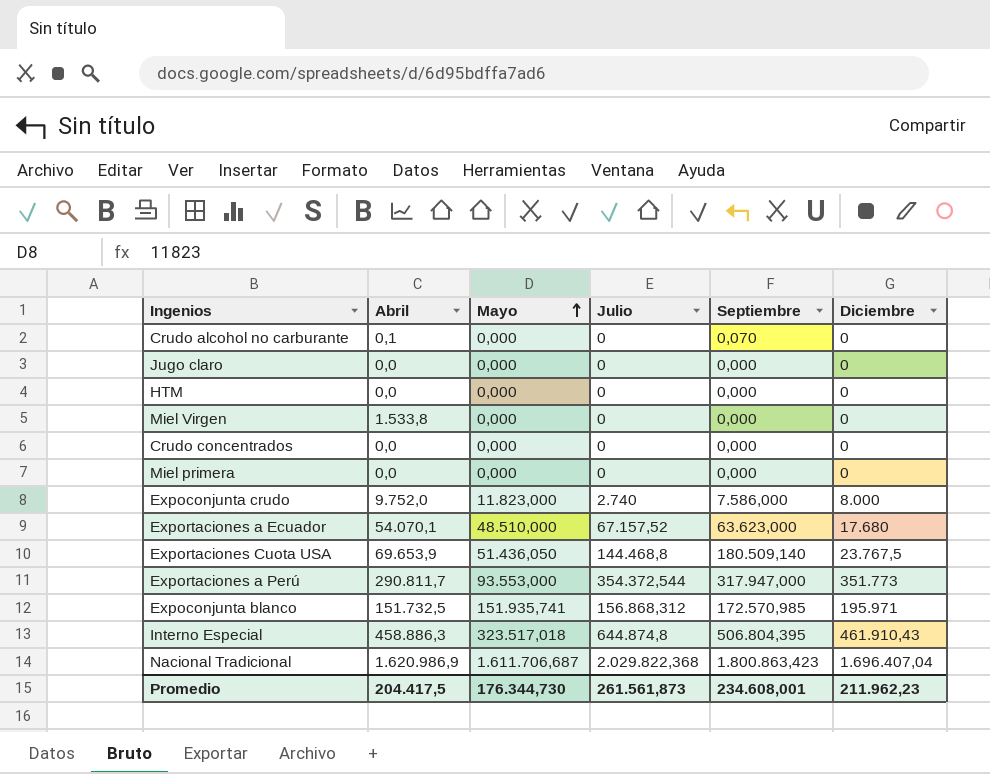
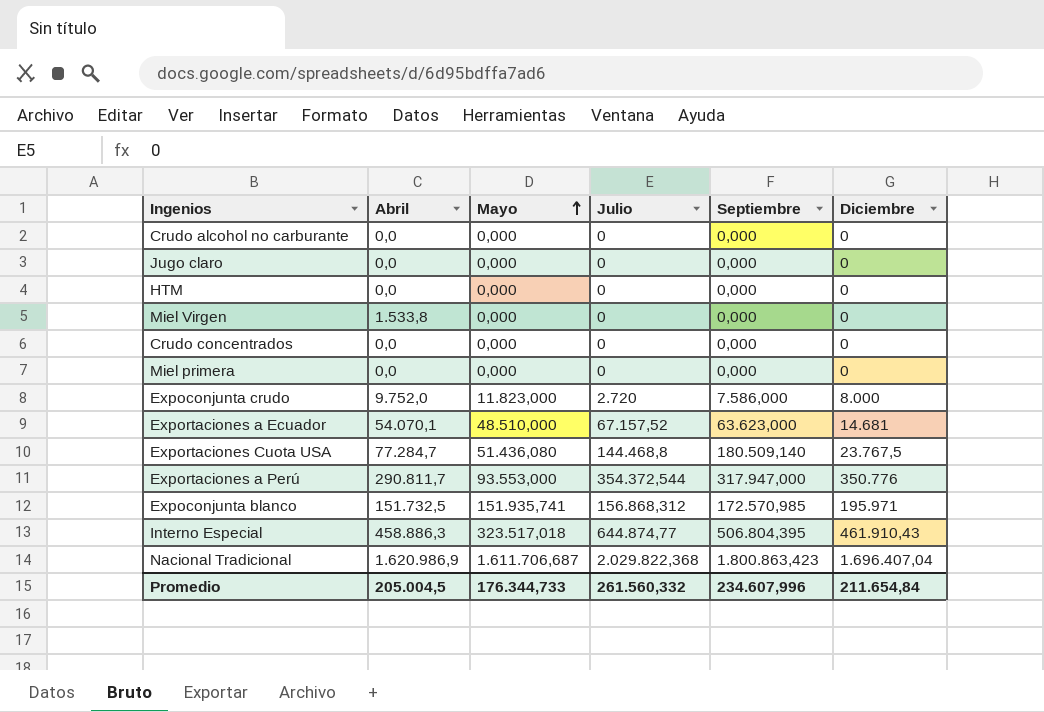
Crudo alcohol no carburante | Abril: 0,1 -> 0,0
Crudo alcohol no carburante | Septiembre: 0,070 -> 0,000
Expoconjunta crudo | Julio: 2.740 -> 2.720
Exportaciones a Ecuador | Diciembre: 17.680 -> 14.681
Exportaciones Cuota USA | Abril: 69.653,9 -> 77.284,7
Exportaciones Cuota USA | Mayo: 51.436,050 -> 51.436,080
Exportaciones a Perú | Diciembre: 351.773 -> 350.776
Interno Especial | Julio: 644.874,8 -> 644.874,77
Promedio | Abril: 204.417,5 -> 205.004,5
Promedio | Mayo: 176.344,730 -> 176.344,733
Promedio | Julio: 261.561,873 -> 261.560,332
Promedio | Septiembre: 234.608,001 -> 234.607,996
Promedio | Diciembre: 211.962,23 -> 211.654,84

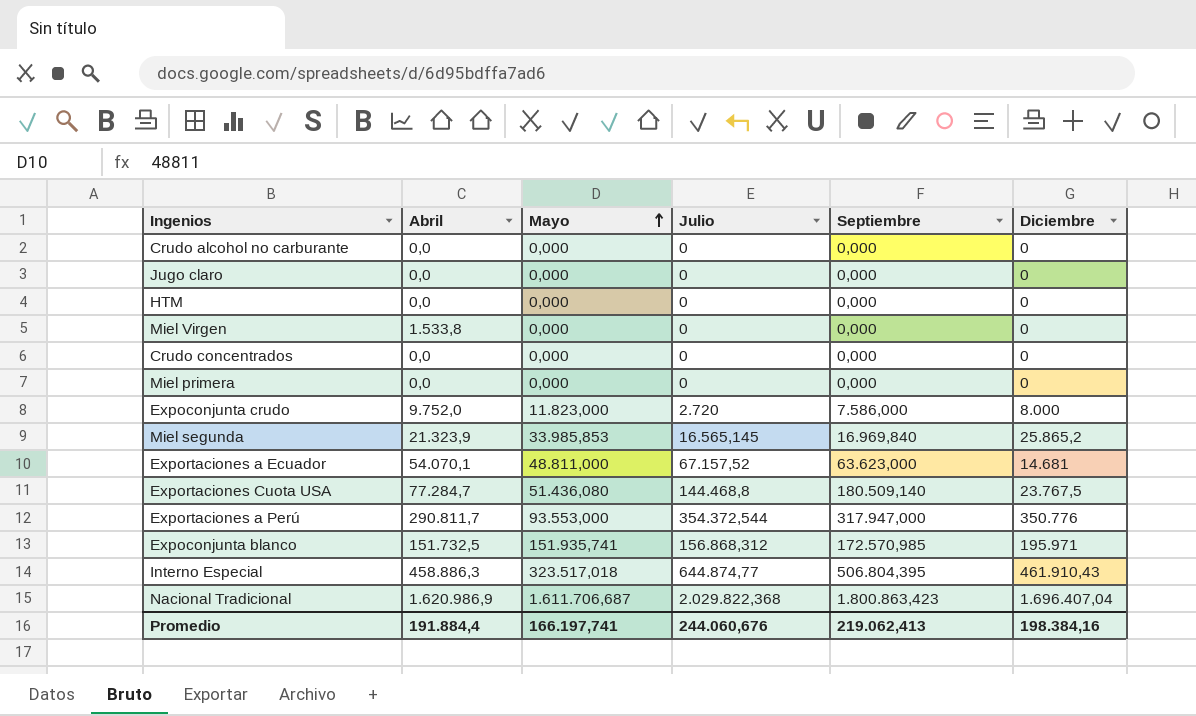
row Miel segunda: none -> 21.323,9 | 33.985,853 | 16.565,145 | 16.969,840 | 25.865,2
Exportaciones a Ecuador | Mayo: 48.510,000 -> 48.811,000
Promedio | Abril: 205.004,5 -> 191.884,4
Promedio | Mayo: 176.344,733 -> 166.197,741
Promedio | Julio: 261.560,332 -> 244.060,676
Promedio | Septiembre: 234.607,996 -> 219.062,413
Promedio | Diciembre: 211.654,84 -> 198.384,16

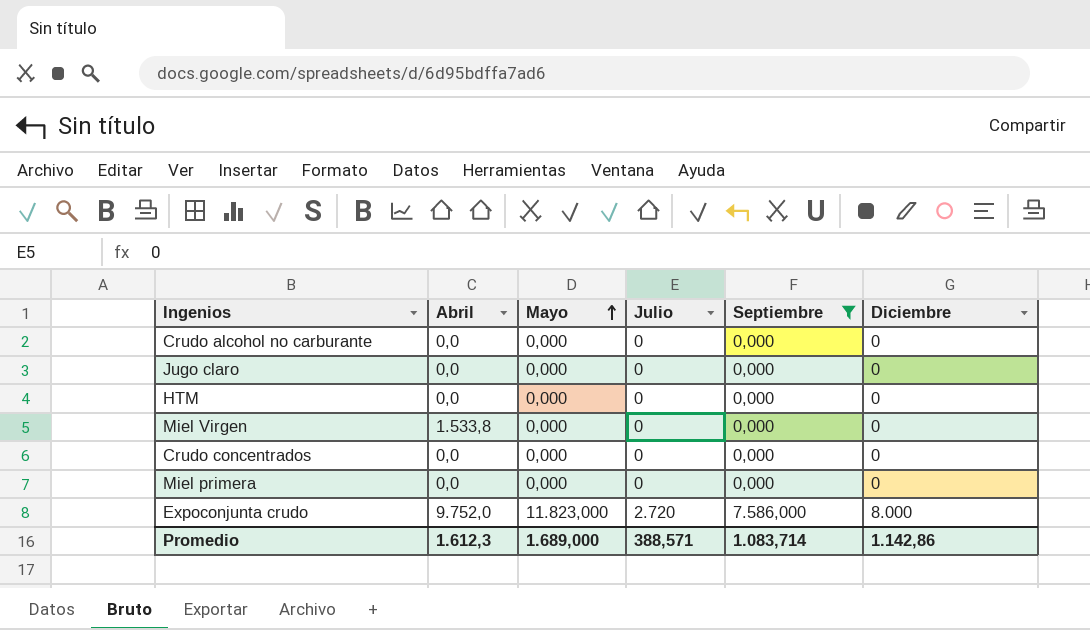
filter: none -> Septiembre <= 7.586,000
Promedio | Abril: 191.884,4 -> 1.612,3
Promedio | Mayo: 166.197,741 -> 1.689,000
Promedio | Julio: 244.060,676 -> 388,571
Promedio | Septiembre: 219.062,413 -> 1.083,714
Promedio | Diciembre: 198.384,16 -> 1.142,86

